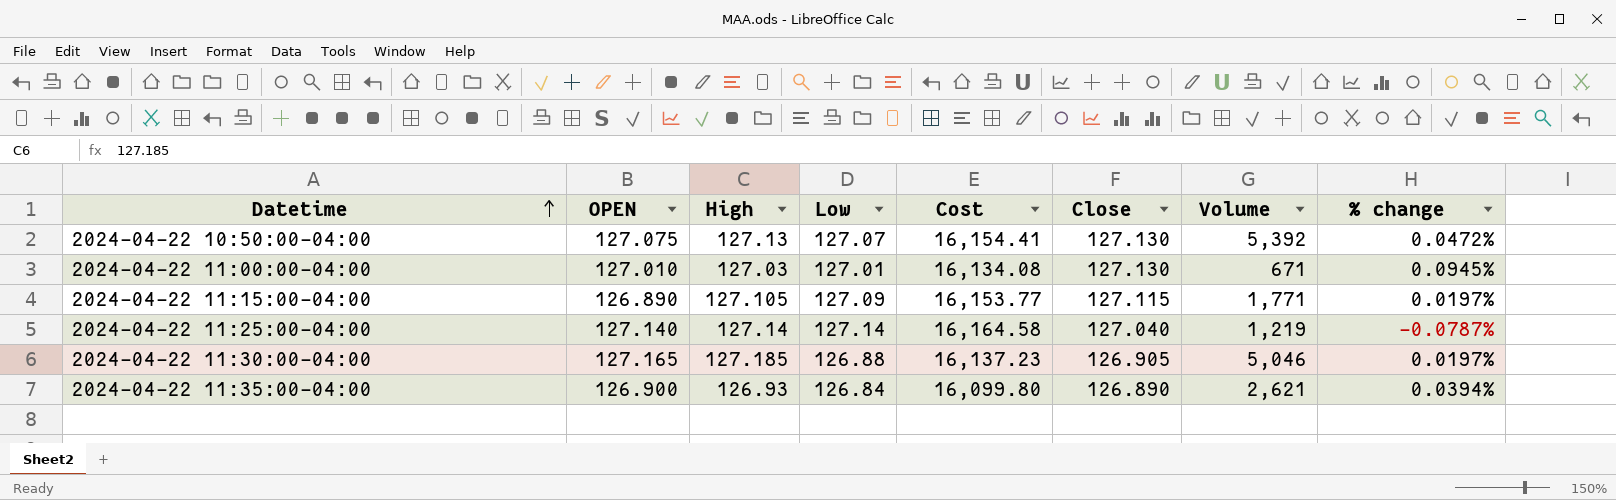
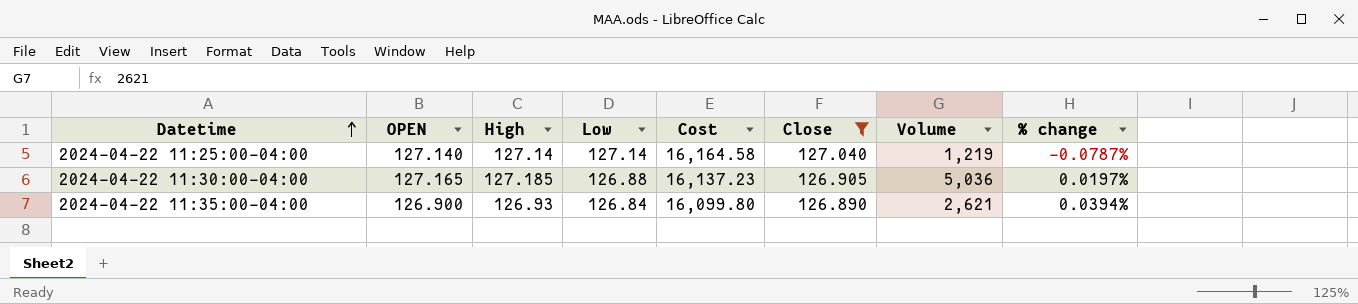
filter: none -> Close <= 127.040
2024-04-22 11:30:00-04:00 | Volume: 5,046 -> 5,036

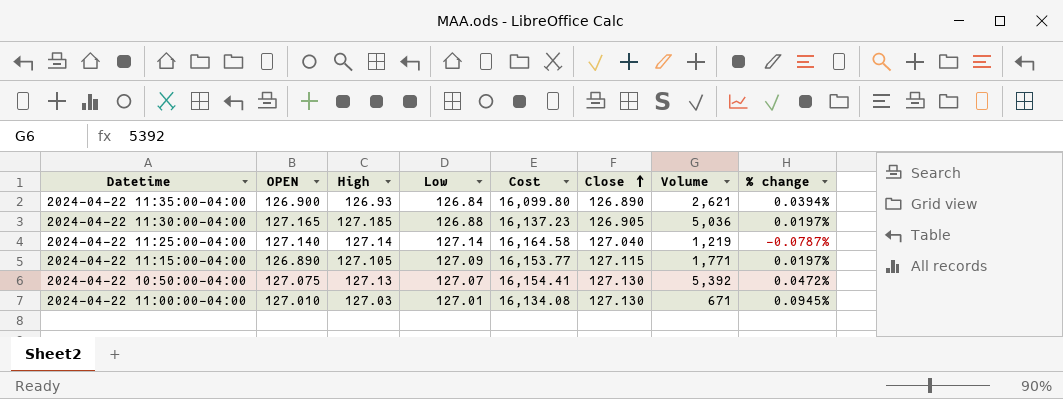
filter: Close <= 127.040 -> none
row order: Datetime ascending -> Close ascending

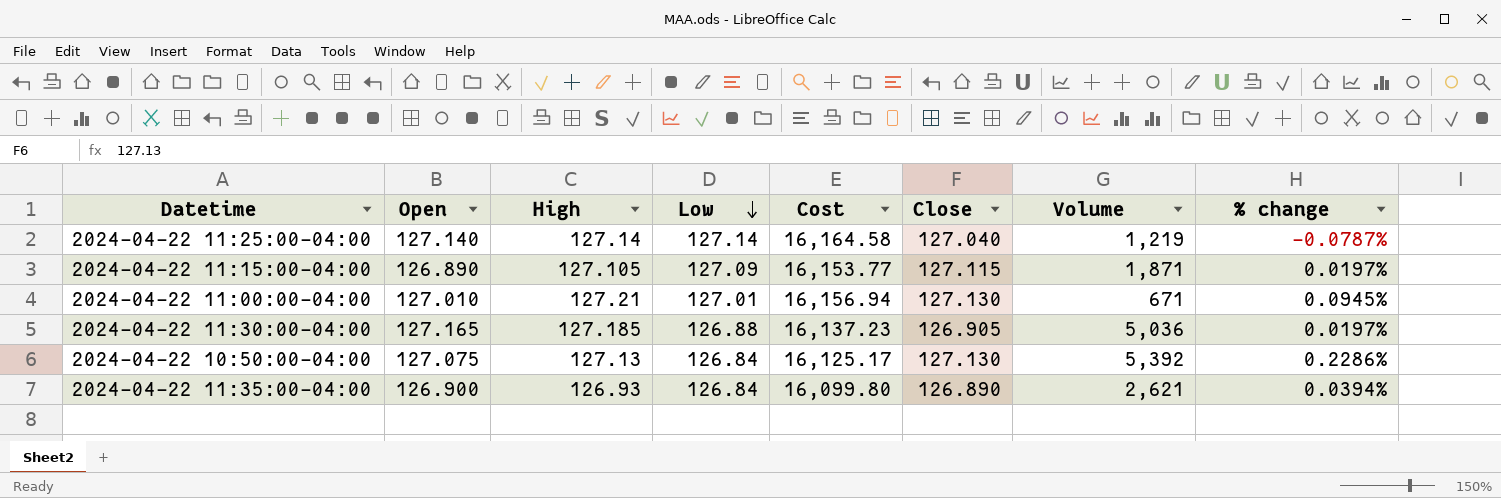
row order: Close ascending -> Low descending
column name: OPEN -> Open
2024-04-22 11:15:00-04:00 | Volume: 1,771 -> 1,871
2024-04-22 11:00:00-04:00 | High: 127.03 -> 127.21
2024-04-22 11:00:00-04:00 | Cost: 16,134.08 -> 16,156.94
2024-04-22 10:50:00-04:00 | Low: 127.07 -> 126.84
2024-04-22 10:50:00-04:00 | Cost: 16,154.41 -> 16,125.17
2024-04-22 10:50:00-04:00 | % change: 0.0472% -> 0.2286%

